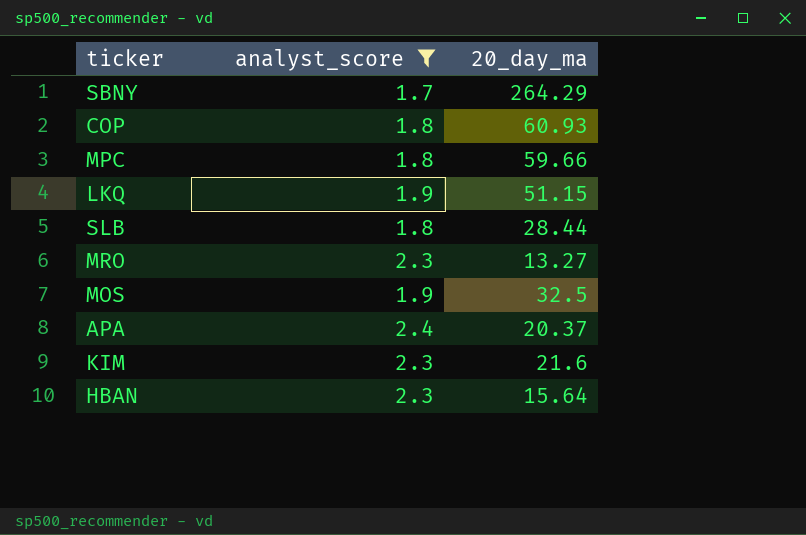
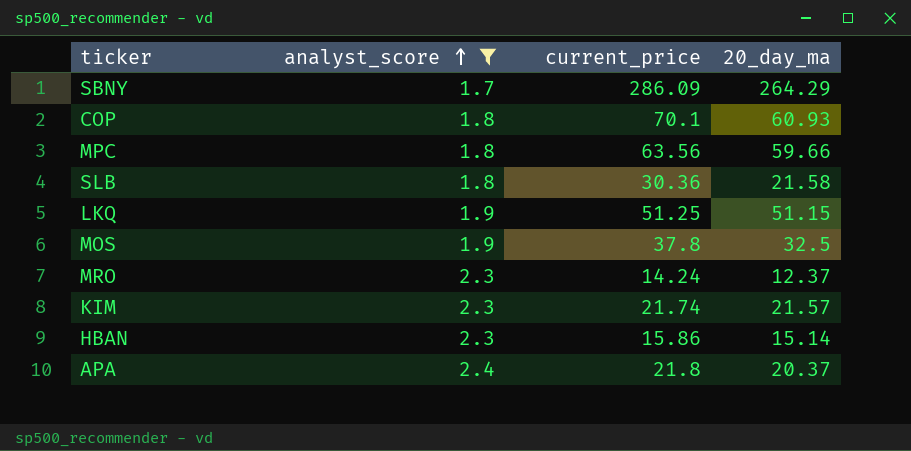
row order: none -> analyst_score ascending
column current_price | position: none -> 3
SLB | 20_day_ma: 28.44 -> 21.58
MRO | 20_day_ma: 13.27 -> 12.37
KIM | 20_day_ma: 21.6 -> 21.57
HBAN | 20_day_ma: 15.64 -> 15.14

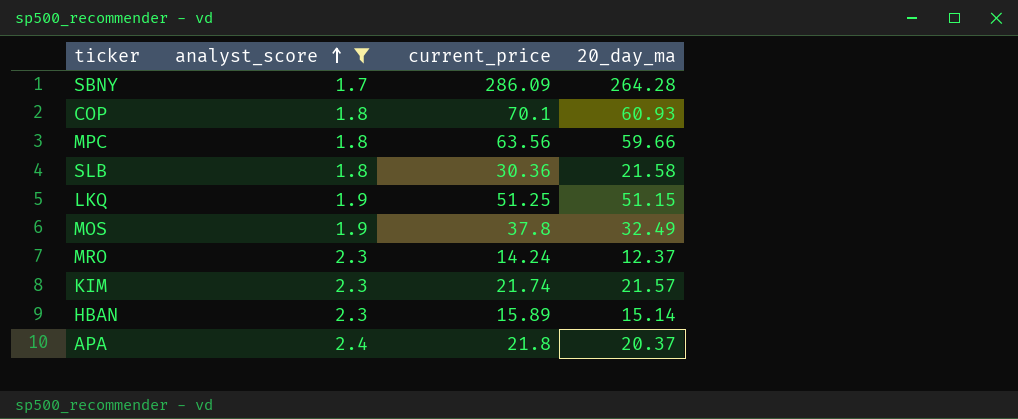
SBNY | 20_day_ma: 264.29 -> 264.28
MOS | 20_day_ma: 32.5 -> 32.49
HBAN | current_price: 15.86 -> 15.89

